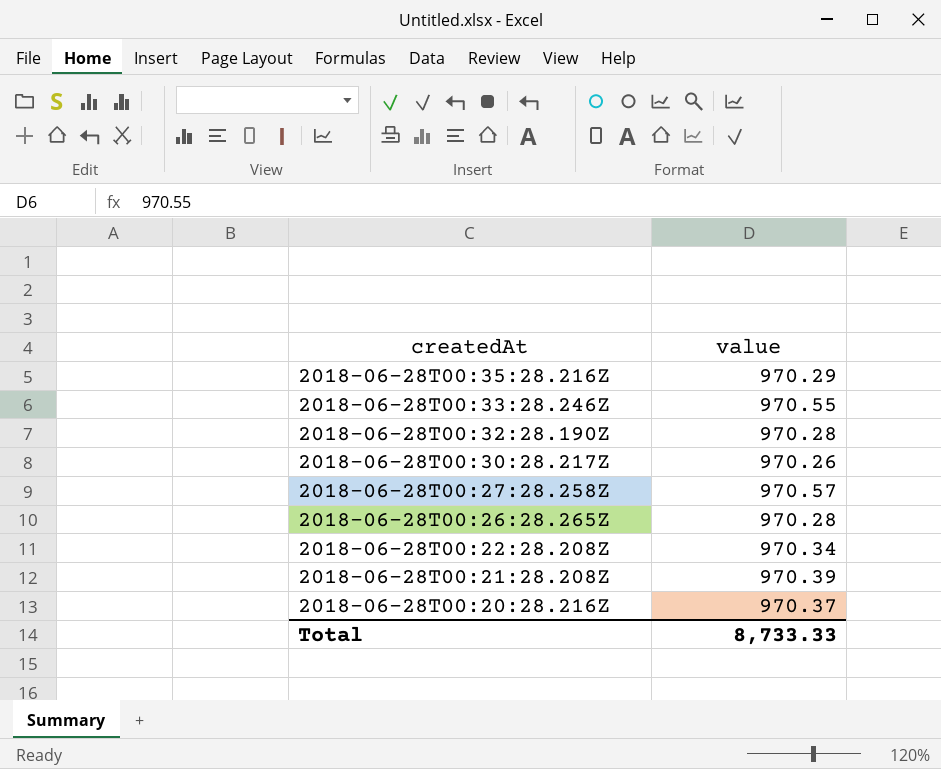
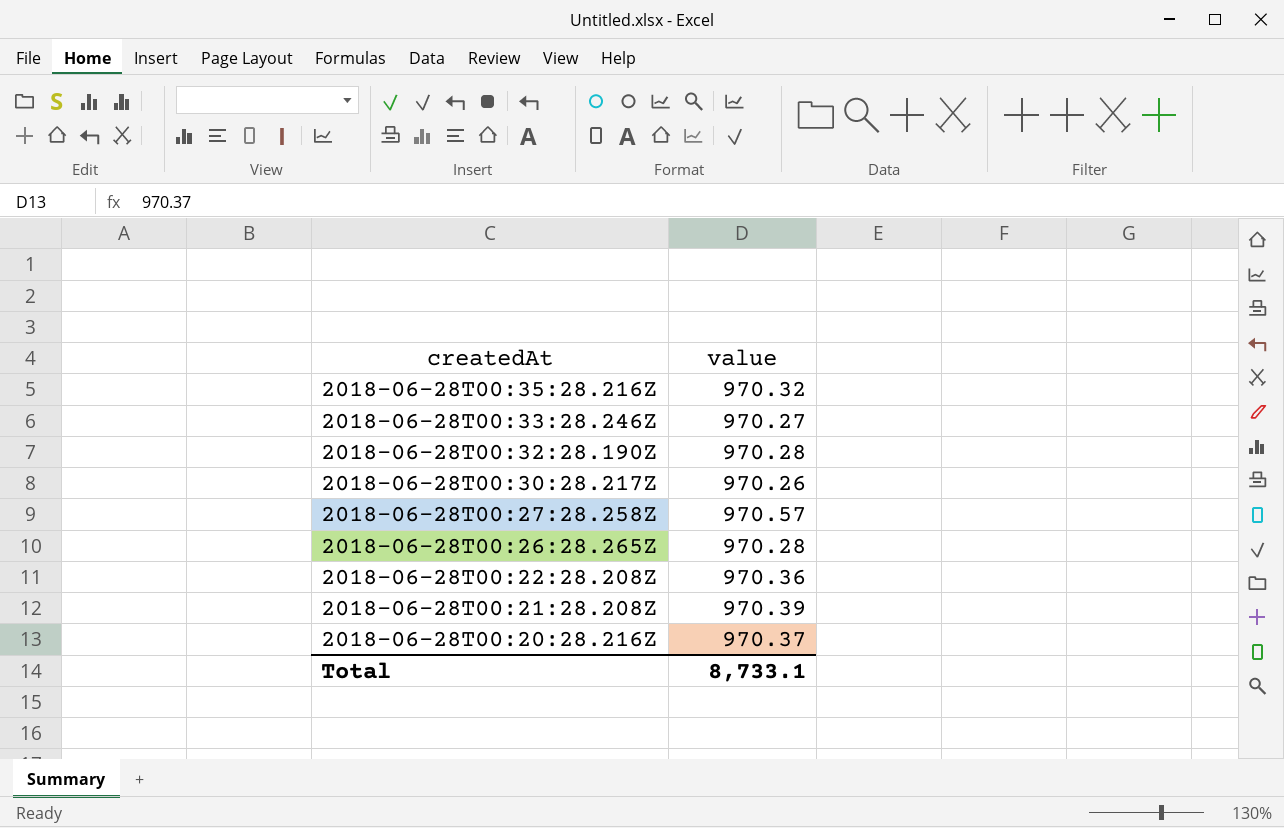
2018-06-28T00:35:28.216Z | value: 970.29 -> 970.32
2018-06-28T00:33:28.246Z | value: 970.55 -> 970.27
2018-06-28T00:22:28.208Z | value: 970.34 -> 970.36
Total | value: 8,733.33 -> 8,733.1

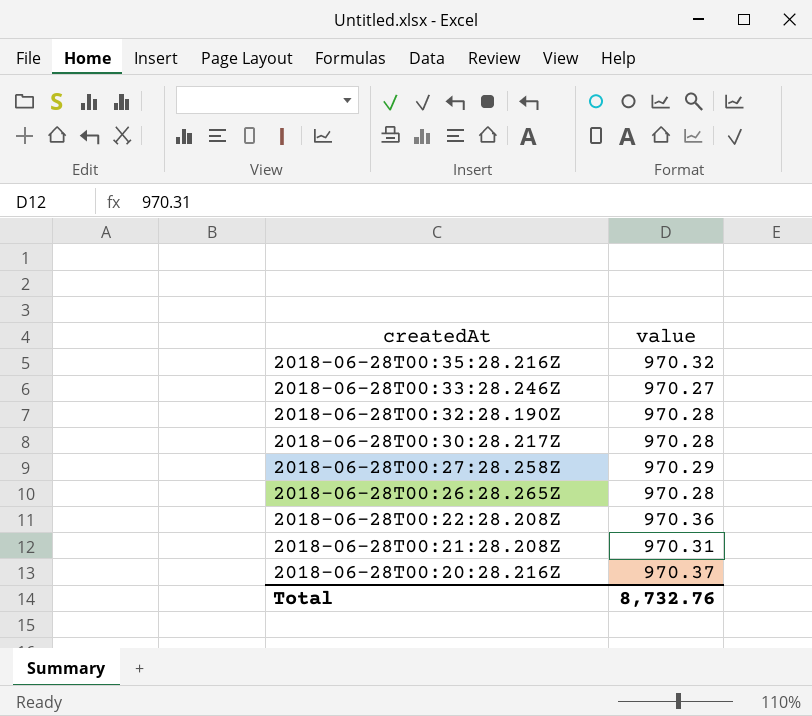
2018-06-28T00:30:28.217Z | value: 970.26 -> 970.28
2018-06-28T00:27:28.258Z | value: 970.57 -> 970.29
2018-06-28T00:21:28.208Z | value: 970.39 -> 970.31
Total | value: 8,733.1 -> 8,732.76

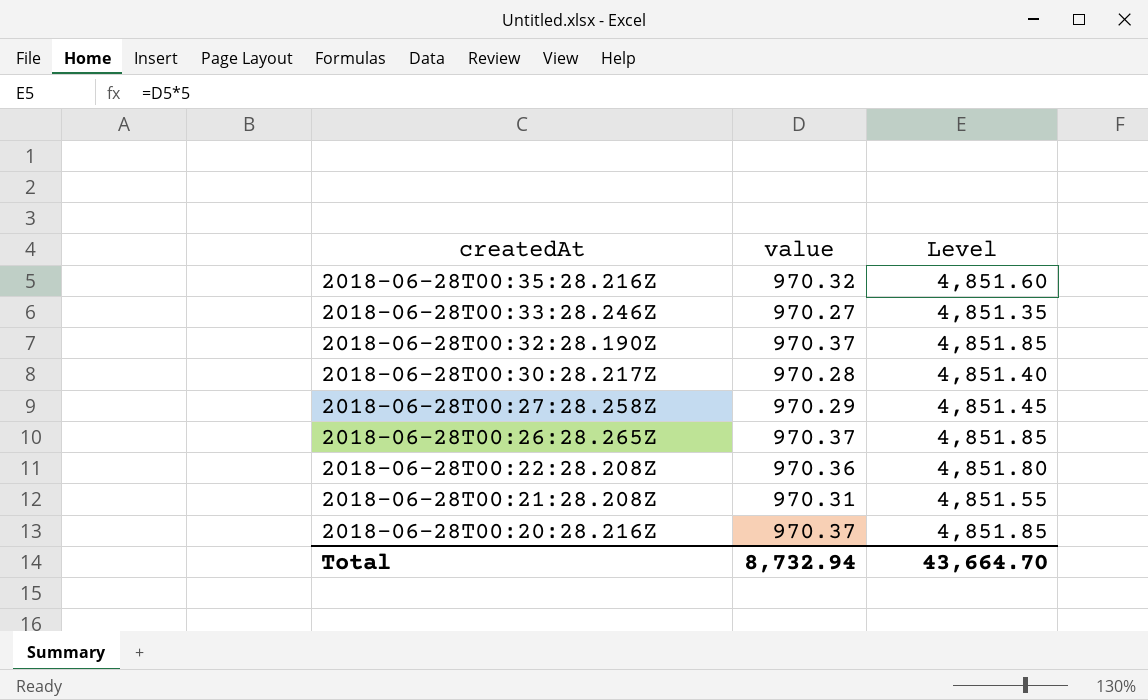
column Level | formula: none -> [value] * 5
2018-06-28T00:32:28.190Z | value: 970.28 -> 970.37
2018-06-28T00:26:28.265Z | value: 970.28 -> 970.37
Total | value: 8,732.76 -> 8,732.94

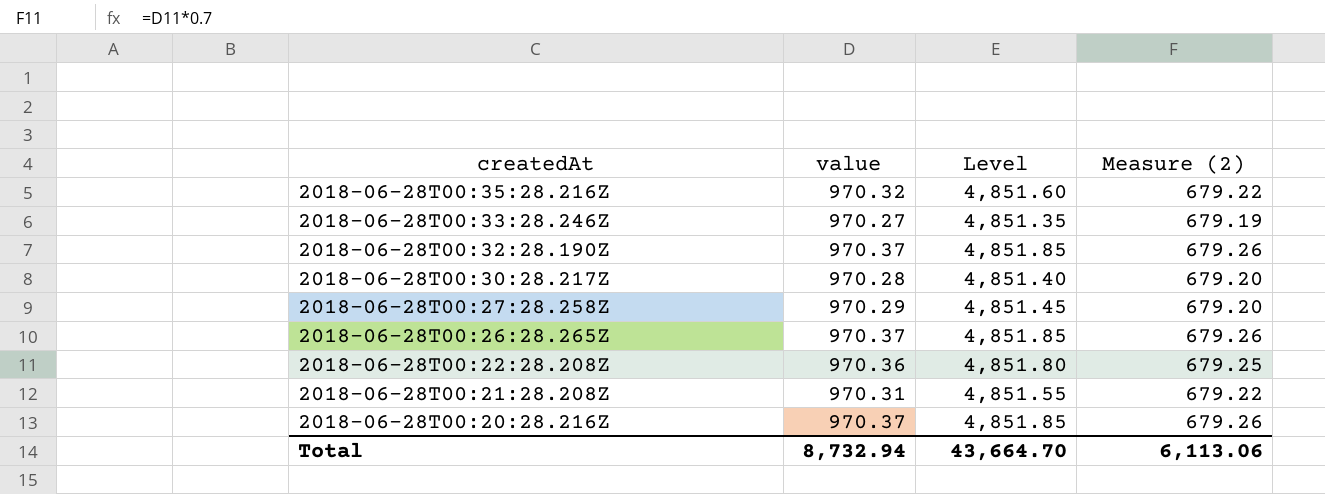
column Measure (2) | formula: none -> [value] * 0.7

